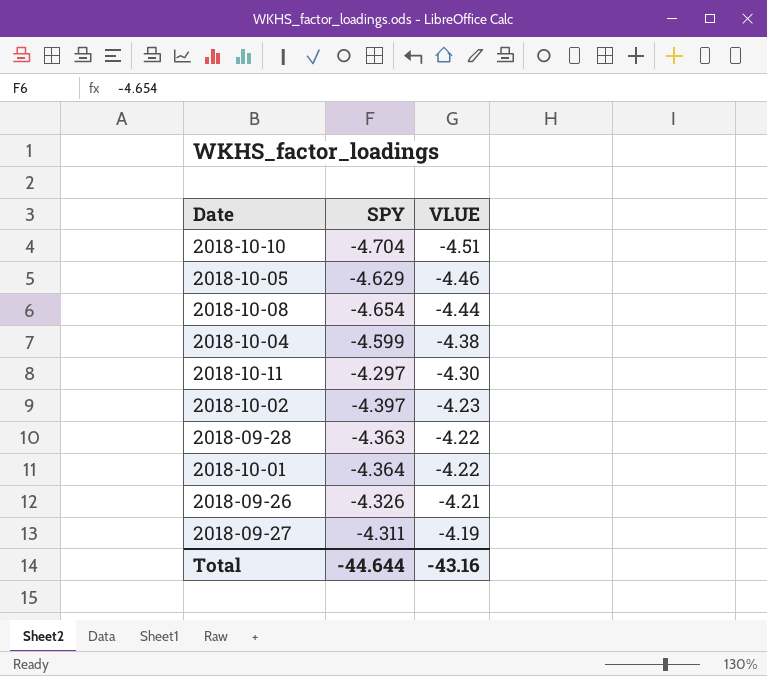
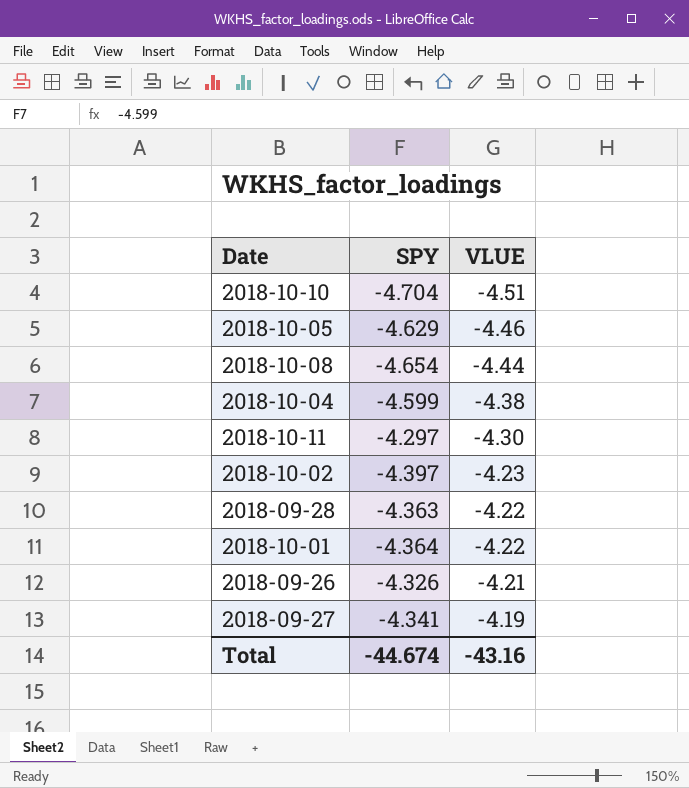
2018-09-27 | SPY: -4.311 -> -4.341
Total | SPY: -44.644 -> -44.674

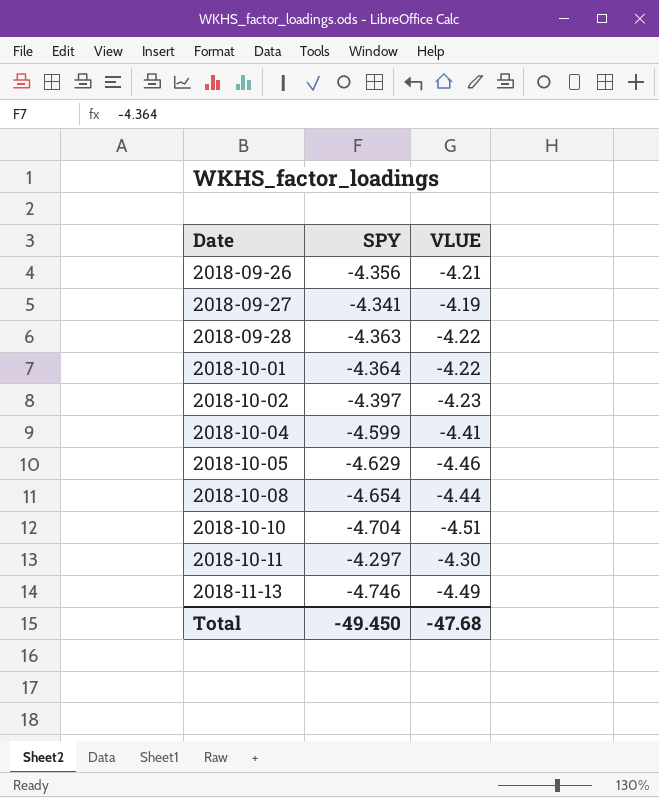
row order: VLUE ascending -> Date ascending
2018-09-26 | SPY: -4.326 -> -4.356
2018-10-04 | VLUE: -4.38 -> -4.41
row 2018-11-13: none -> -4.746 | -4.49
Total | SPY: -44.674 -> -49.450
Total | VLUE: -43.16 -> -47.68

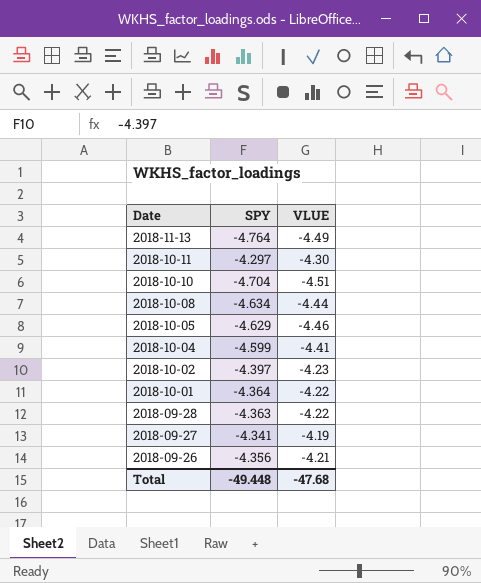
row order: Date ascending -> Date descending
2018-11-13 | SPY: -4.746 -> -4.764
2018-10-08 | SPY: -4.654 -> -4.634
Total | SPY: -49.450 -> -49.448

